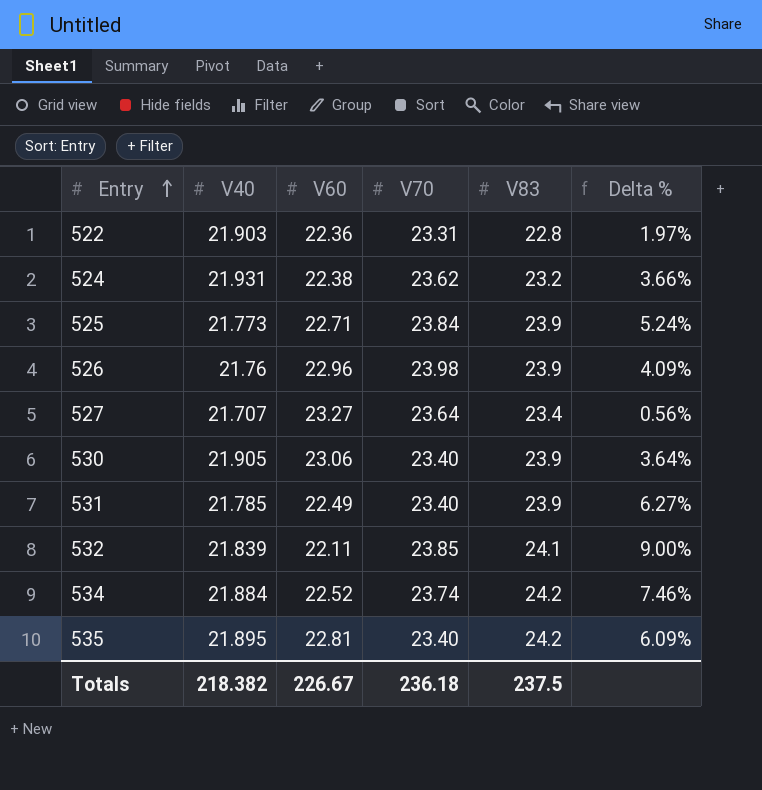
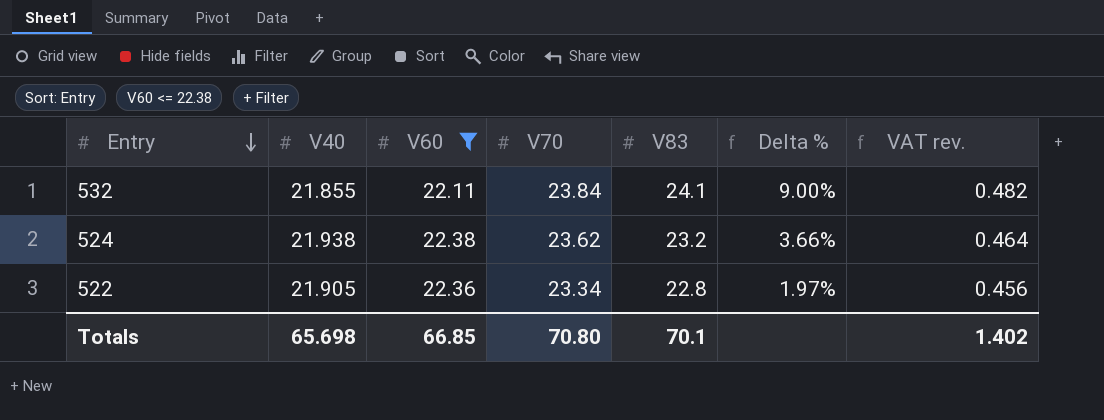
filter: none -> V60 <= 22.38
row order: Entry ascending -> Entry descending
column VAT rev. | formula: none -> [V83] * 0.02
532 | V40: 21.839 -> 21.855
532 | V70: 23.85 -> 23.84
524 | V40: 21.931 -> 21.938
522 | V40: 21.903 -> 21.905
522 | V70: 23.31 -> 23.34
Totals | V40: 218.382 -> 65.698
Totals | V60: 226.67 -> 66.85
Totals | V70: 236.18 -> 70.80
Totals | V83: 237.5 -> 70.1

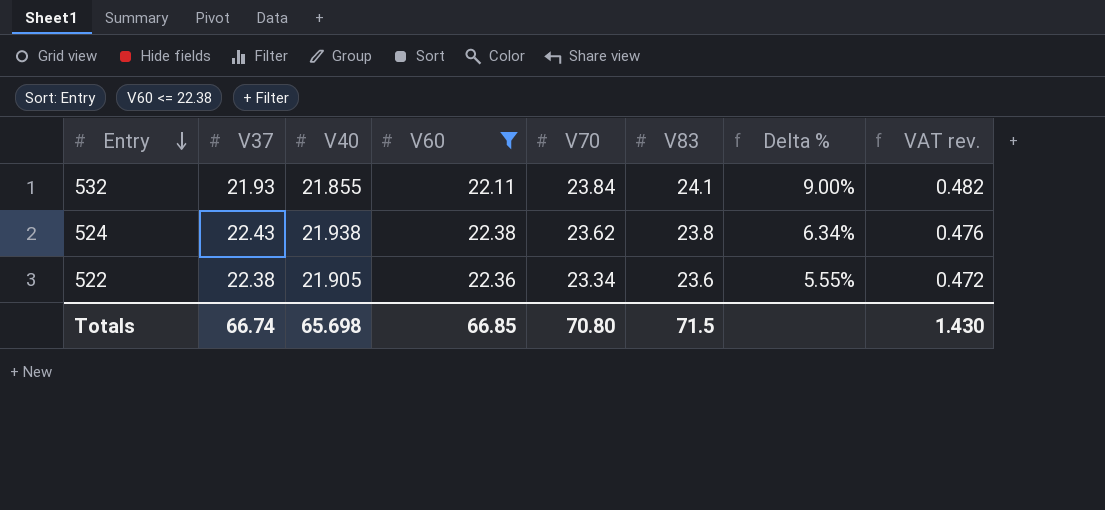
column V37 | position: none -> 2
524 | V83: 23.2 -> 23.8
524 | Delta %: 3.66% -> 6.34%
524 | VAT rev.: 0.464 -> 0.476
522 | V83: 22.8 -> 23.6
522 | Delta %: 1.97% -> 5.55%
522 | VAT rev.: 0.456 -> 0.472
Totals | V83: 70.1 -> 71.5
Totals | VAT rev.: 1.402 -> 1.430

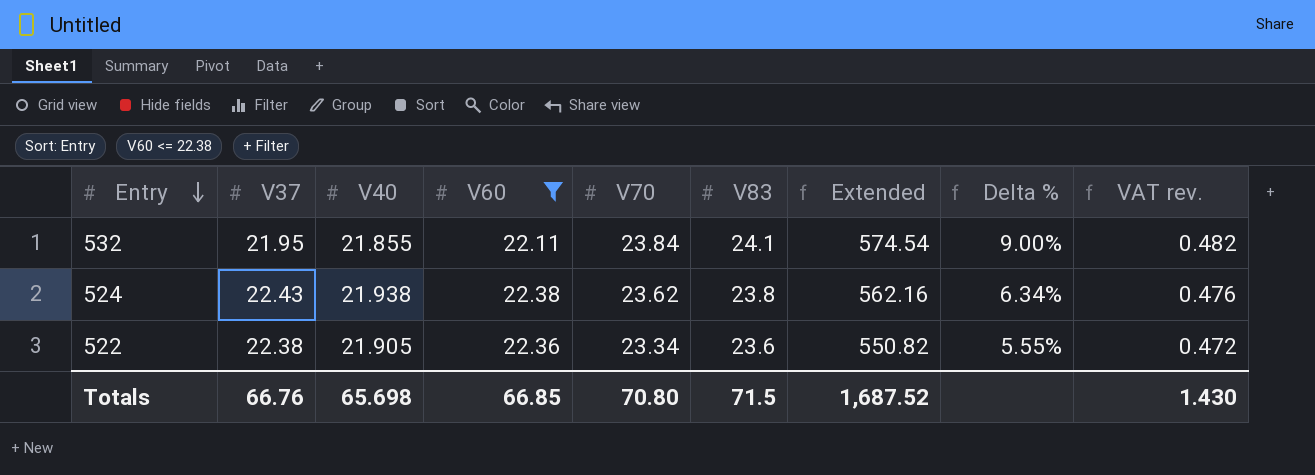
column Extended | formula: none -> [V70] * [V83]
532 | V37: 21.93 -> 21.95
Totals | V37: 66.74 -> 66.76

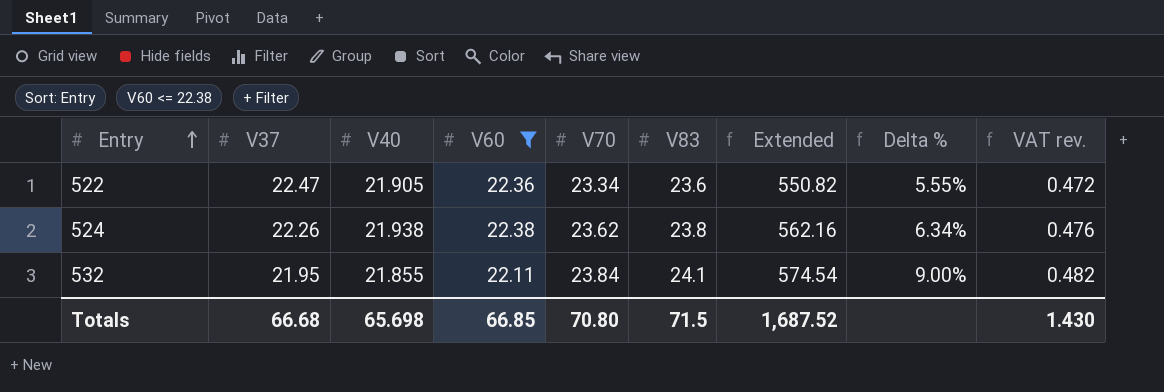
row order: Entry descending -> Entry ascending
522 | V37: 22.38 -> 22.47
524 | V37: 22.43 -> 22.26
Totals | V37: 66.76 -> 66.68

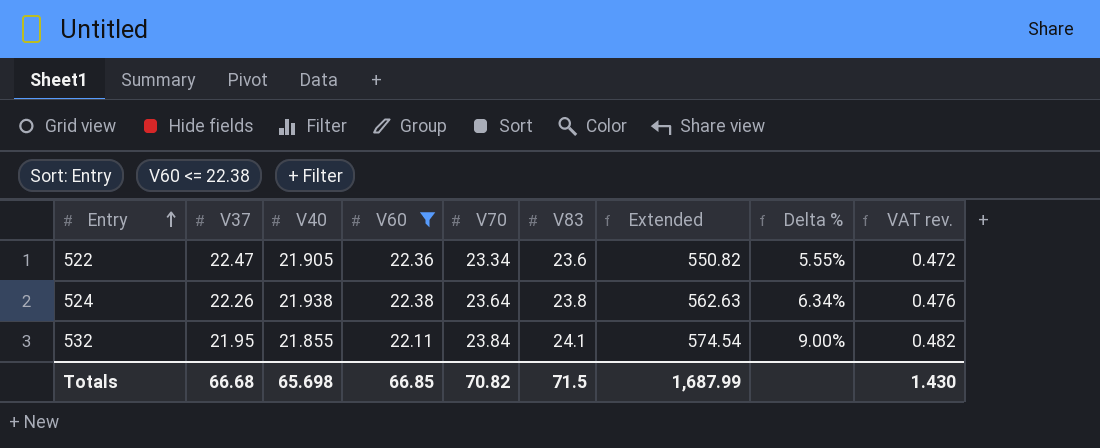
524 | V70: 23.62 -> 23.64
524 | Extended: 562.16 -> 562.63
Totals | V70: 70.80 -> 70.82
Totals | Extended: 1,687.52 -> 1,687.99

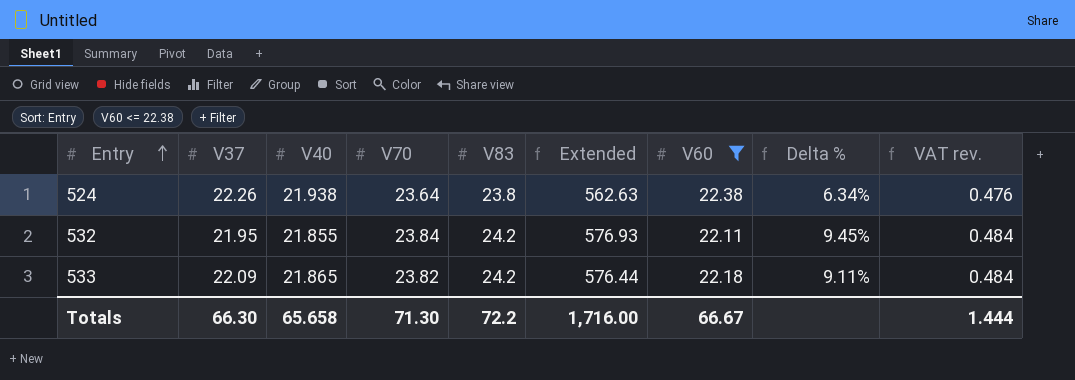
column V60 | position: 4 -> 7
row 522: 22.47 | 21.905 | 22.36 | 23.34 | 23.6 | 550.82 | 5.55% | 0.472 -> none
532 | V83: 24.1 -> 24.2
532 | Extended: 574.54 -> 576.93
532 | Delta %: 9.00% -> 9.45%
532 | VAT rev.: 0.482 -> 0.484
row 533: none -> 22.09 | 21.865 | 23.82 | 24.2 | 576.44 | 22.18 | 9.11% | 0.484
Totals | V37: 66.68 -> 66.30
Totals | V40: 65.698 -> 65.658
Totals | V70: 70.82 -> 71.30
Totals | V83: 71.5 -> 72.2
Totals | Extended: 1,687.99 -> 1,716.00
Totals | V60: 66.85 -> 66.67
Totals | VAT rev.: 1.430 -> 1.444

